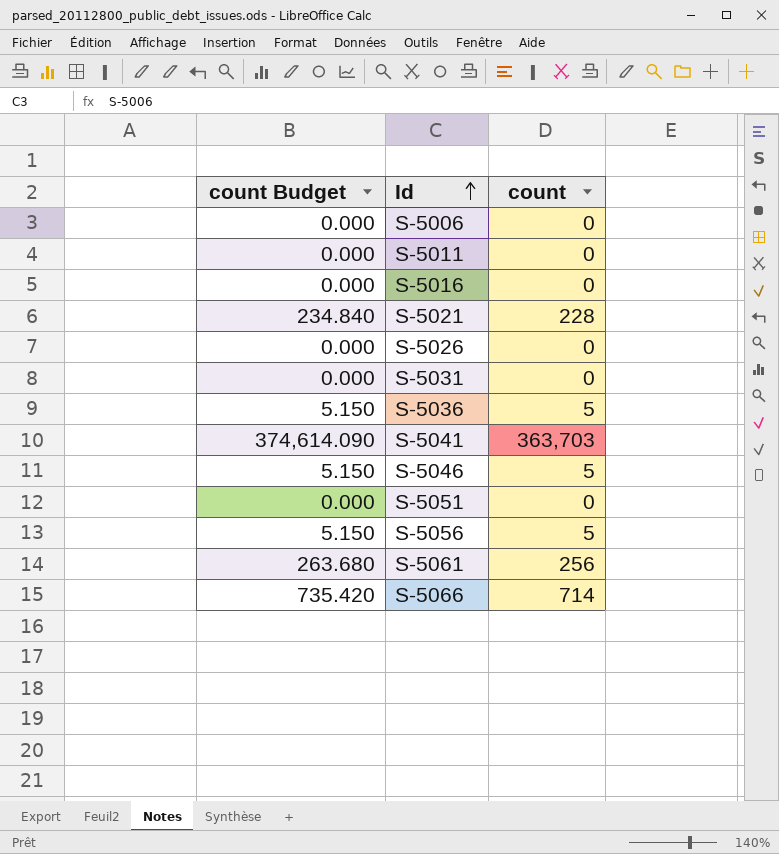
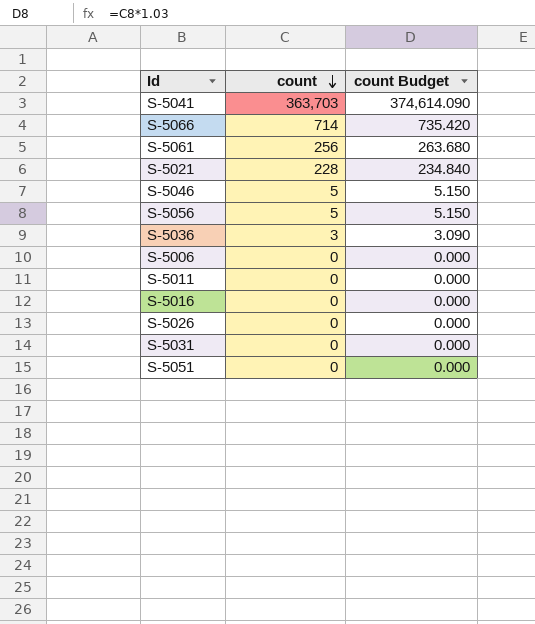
row order: Id ascending -> count descending
column count Budget | position: 1 -> 3
S-5036 | count: 5 -> 3
S-5036 | count Budget: 5.150 -> 3.090

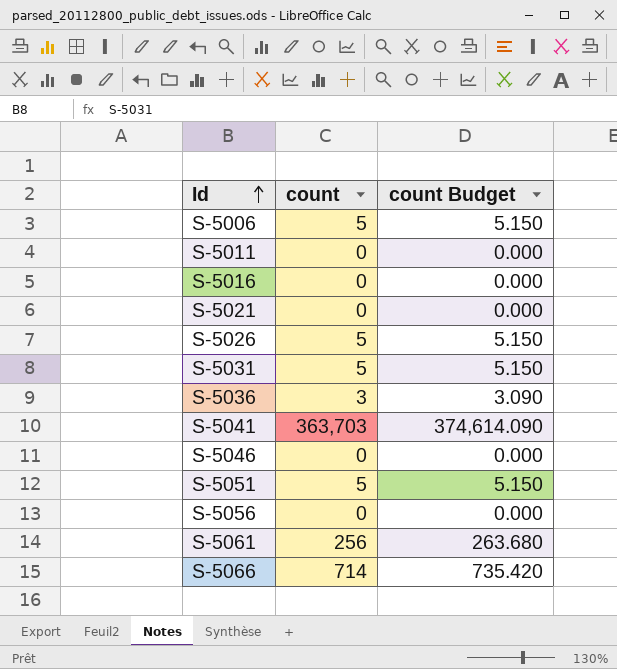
row order: count descending -> Id ascending
S-5006 | count: 0 -> 5
S-5006 | count Budget: 0.000 -> 5.150
S-5021 | count: 228 -> 0
S-5021 | count Budget: 234.840 -> 0.000
S-5026 | count: 0 -> 5
S-5026 | count Budget: 0.000 -> 5.150
S-5031 | count: 0 -> 5
S-5031 | count Budget: 0.000 -> 5.150
S-5046 | count: 5 -> 0
S-5046 | count Budget: 5.150 -> 0.000
S-5051 | count: 0 -> 5
S-5051 | count Budget: 0.000 -> 5.150
S-5056 | count: 5 -> 0
S-5056 | count Budget: 5.150 -> 0.000

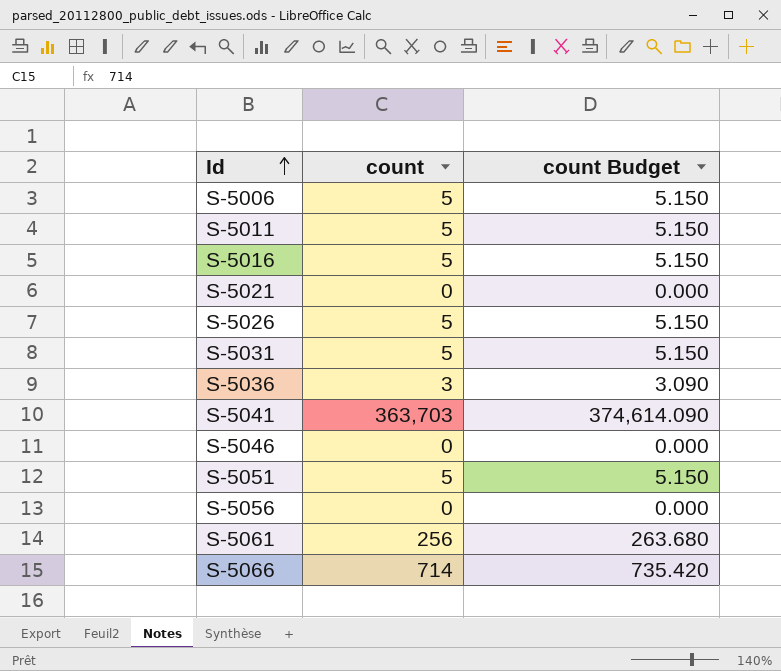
S-5011 | count: 0 -> 5
S-5011 | count Budget: 0.000 -> 5.150
S-5016 | count: 0 -> 5
S-5016 | count Budget: 0.000 -> 5.150

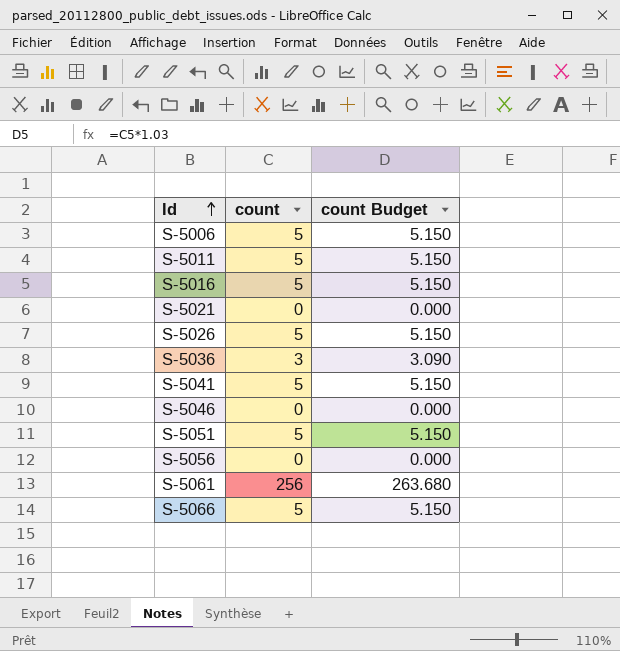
row S-5031: 5 | 5.150 -> none
S-5041 | count: 363,703 -> 5
S-5041 | count Budget: 374,614.090 -> 5.150
S-5066 | count: 714 -> 5
S-5066 | count Budget: 735.420 -> 5.150

